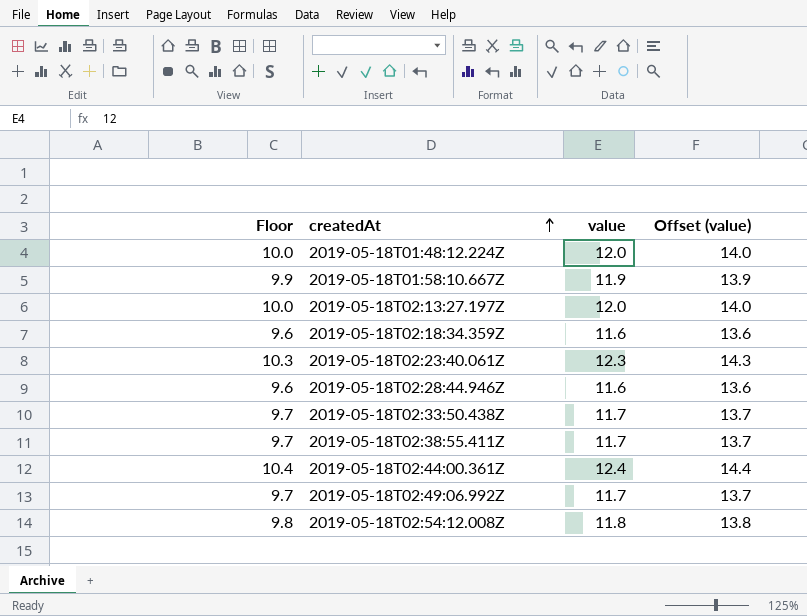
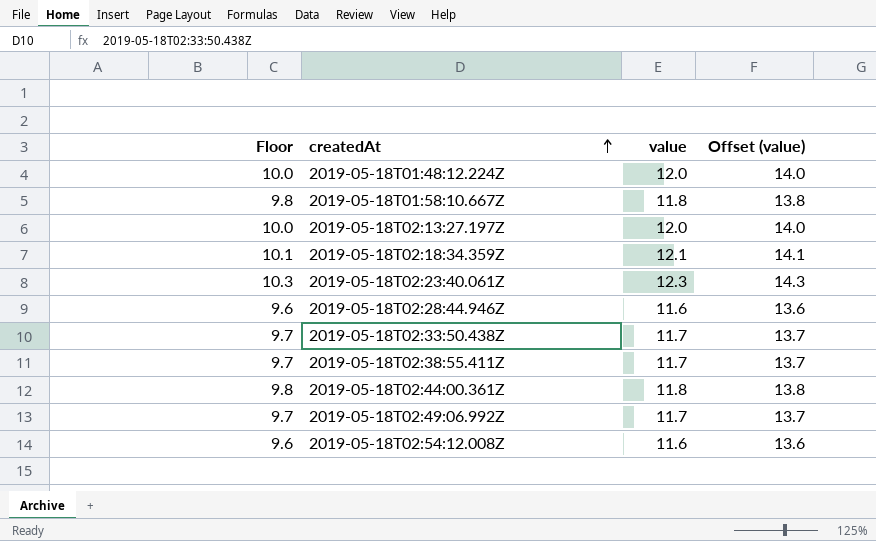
2019-05-18T01:58:10.667Z | Floor: 9.9 -> 9.8
2019-05-18T01:58:10.667Z | value: 11.9 -> 11.8
2019-05-18T01:58:10.667Z | Offset (value): 13.9 -> 13.8
2019-05-18T02:18:34.359Z | Floor: 9.6 -> 10.1
2019-05-18T02:18:34.359Z | value: 11.6 -> 12.1
2019-05-18T02:18:34.359Z | Offset (value): 13.6 -> 14.1
2019-05-18T02:44:00.361Z | Floor: 10.4 -> 9.8
2019-05-18T02:44:00.361Z | value: 12.4 -> 11.8
2019-05-18T02:44:00.361Z | Offset (value): 14.4 -> 13.8
2019-05-18T02:54:12.008Z | Floor: 9.8 -> 9.6
2019-05-18T02:54:12.008Z | value: 11.8 -> 11.6
2019-05-18T02:54:12.008Z | Offset (value): 13.8 -> 13.6

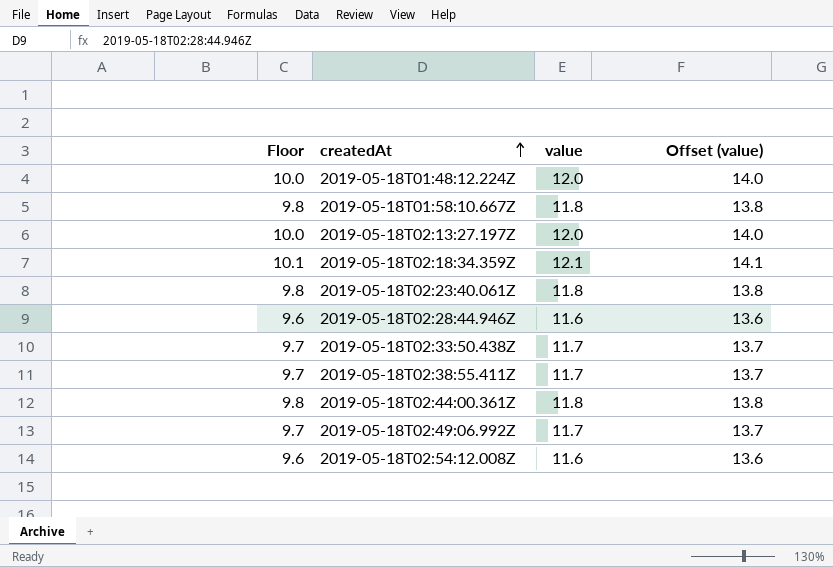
2019-05-18T02:23:40.061Z | Floor: 10.3 -> 9.8
2019-05-18T02:23:40.061Z | value: 12.3 -> 11.8
2019-05-18T02:23:40.061Z | Offset (value): 14.3 -> 13.8

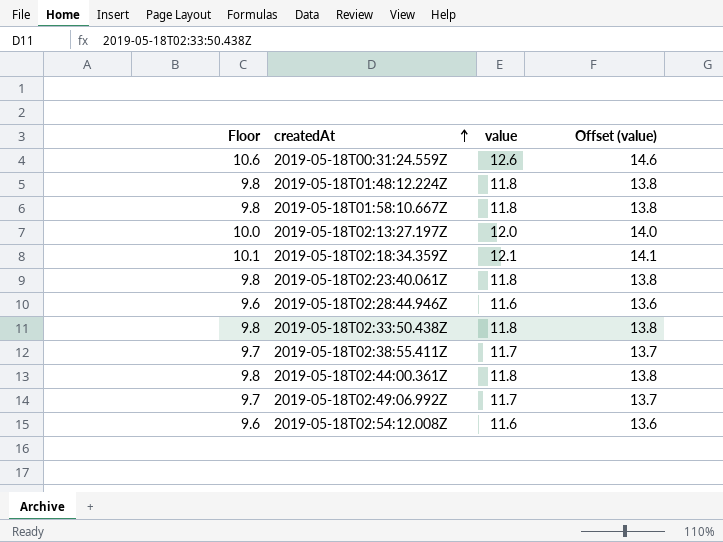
row 2019-05-18T00:31:24.559Z: none -> 10.6 | 12.6 | 14.6
2019-05-18T01:48:12.224Z | Floor: 10.0 -> 9.8
2019-05-18T01:48:12.224Z | value: 12.0 -> 11.8
2019-05-18T01:48:12.224Z | Offset (value): 14.0 -> 13.8
2019-05-18T02:33:50.438Z | Floor: 9.7 -> 9.8
2019-05-18T02:33:50.438Z | value: 11.7 -> 11.8
2019-05-18T02:33:50.438Z | Offset (value): 13.7 -> 13.8

